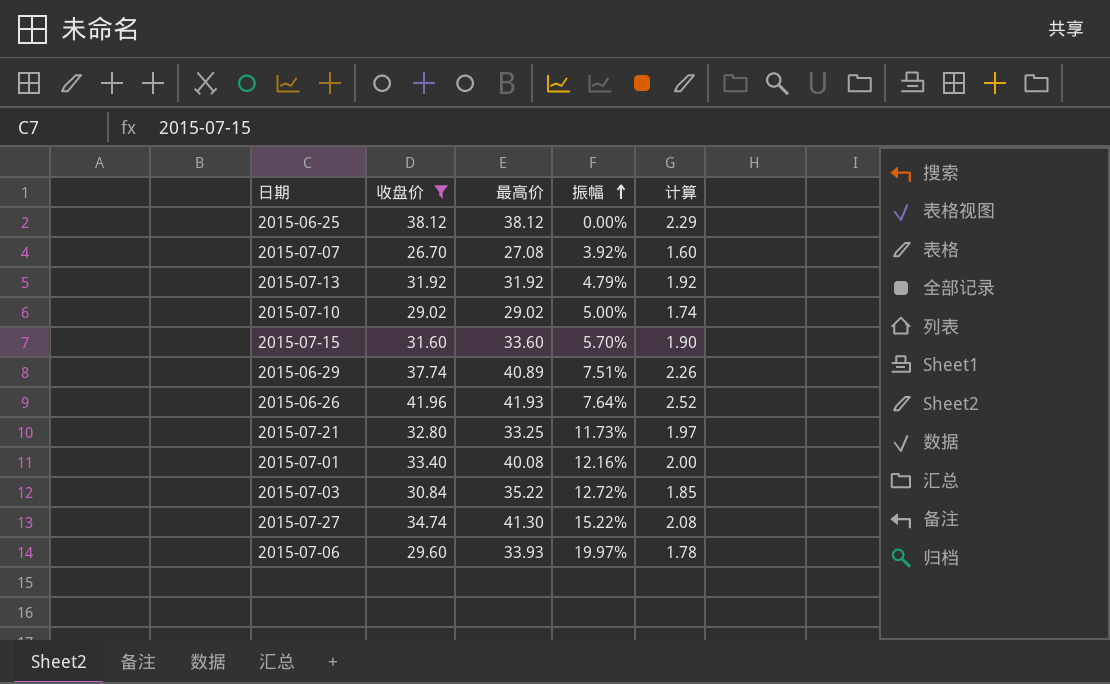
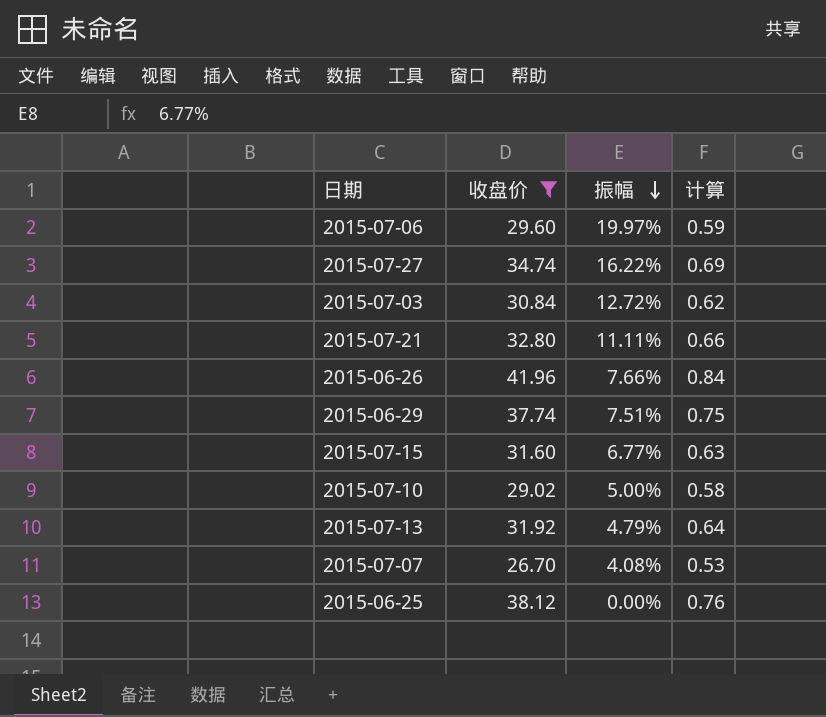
row order: 振幅 ascending -> 振幅 descending
column 最高价 | position: 3 -> none
column 计算 | formula: [收盘价] * 0.06 -> [收盘价] * 0.02
row 2015-07-01: 33.40 | 40.08 | 12.16% | 2.00 -> none
2015-07-27 | 振幅: 15.22% -> 16.22%
2015-07-21 | 振幅: 11.73% -> 11.11%
2015-06-26 | 振幅: 7.64% -> 7.66%
2015-07-15 | 振幅: 5.70% -> 6.77%
2015-07-07 | 振幅: 3.92% -> 4.08%

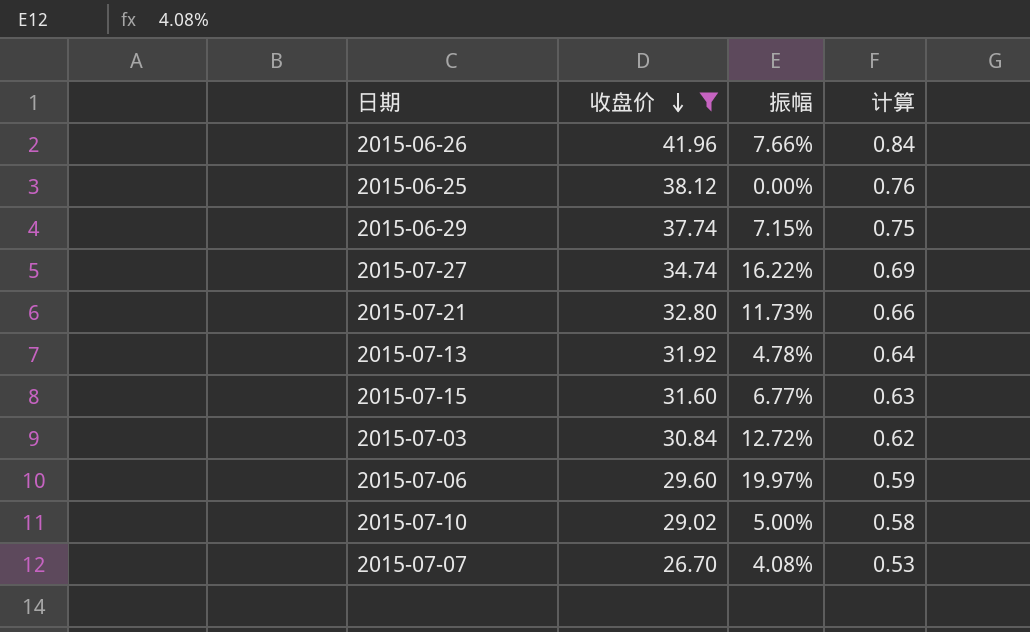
row order: 振幅 descending -> 收盘价 descending
2015-06-29 | 振幅: 7.51% -> 7.15%
2015-07-21 | 振幅: 11.11% -> 11.73%
2015-07-13 | 振幅: 4.79% -> 4.78%

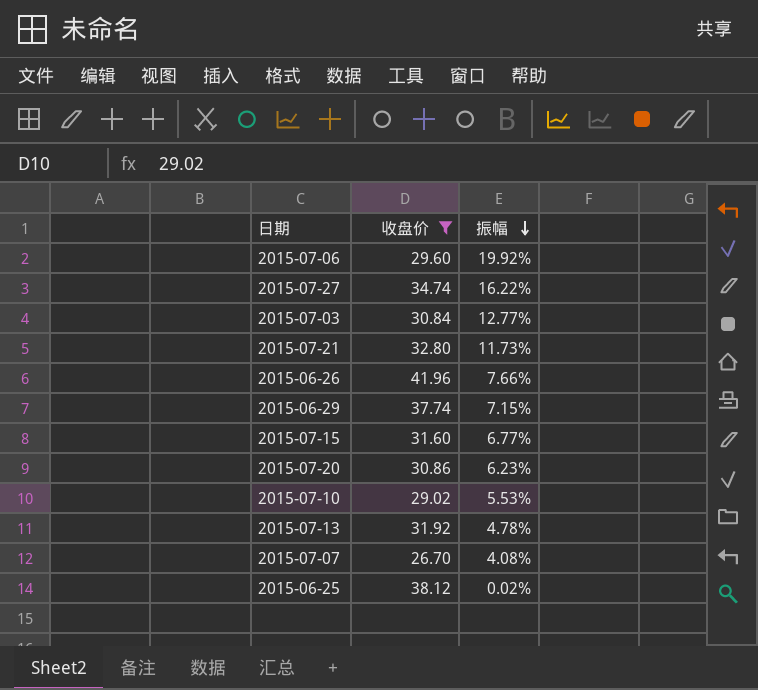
row order: 收盘价 descending -> 振幅 descending
column 计算 | formula: [收盘价] * 0.02 -> none
2015-07-06 | 振幅: 19.97% -> 19.92%
2015-07-03 | 振幅: 12.72% -> 12.77%
row 2015-07-20: none -> 30.86 | 6.23%
2015-07-10 | 振幅: 5.00% -> 5.53%
2015-06-25 | 振幅: 0.00% -> 0.02%

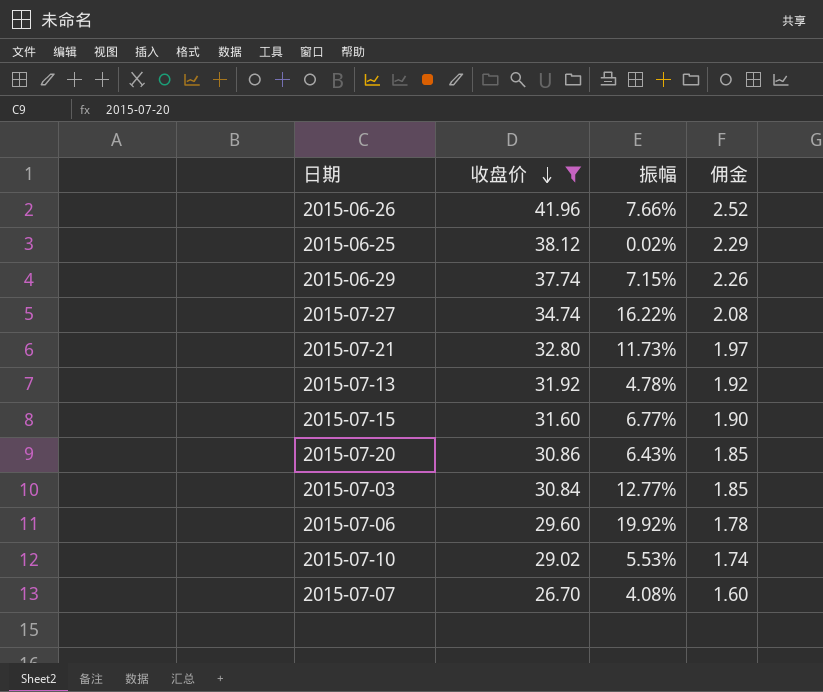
row order: 振幅 descending -> 收盘价 descending
column 佣金 | formula: none -> [收盘价] * 0.06
2015-07-20 | 振幅: 6.23% -> 6.43%

